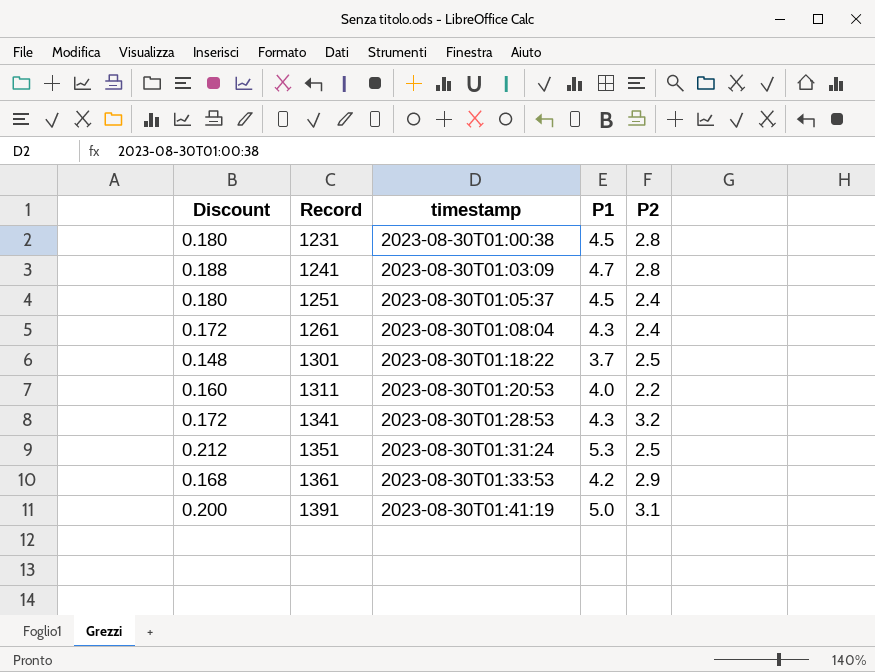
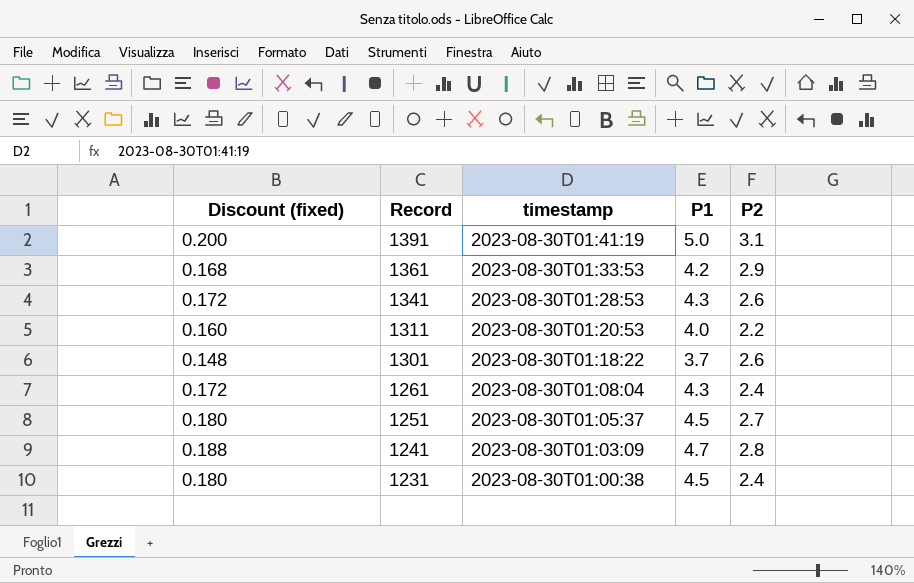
row order: Record ascending -> Record descending
column name: Discount -> Discount (fixed)
row 1351: 0.212 | 2023-08-30T01:31:24 | 5.3 | 2.5 -> none
1341 | P2: 3.2 -> 2.6
1301 | P2: 2.5 -> 2.6
1251 | P2: 2.4 -> 2.7
1231 | P2: 2.8 -> 2.4

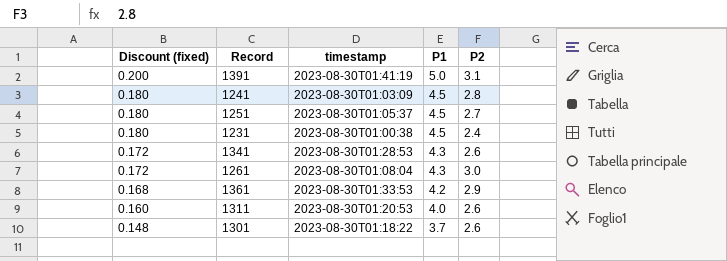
row order: Record descending -> Discount (fixed) descending
1241 | Discount (fixed): 0.188 -> 0.180
1241 | P1: 4.7 -> 4.5
1261 | P2: 2.4 -> 3.0
1311 | P2: 2.2 -> 2.6

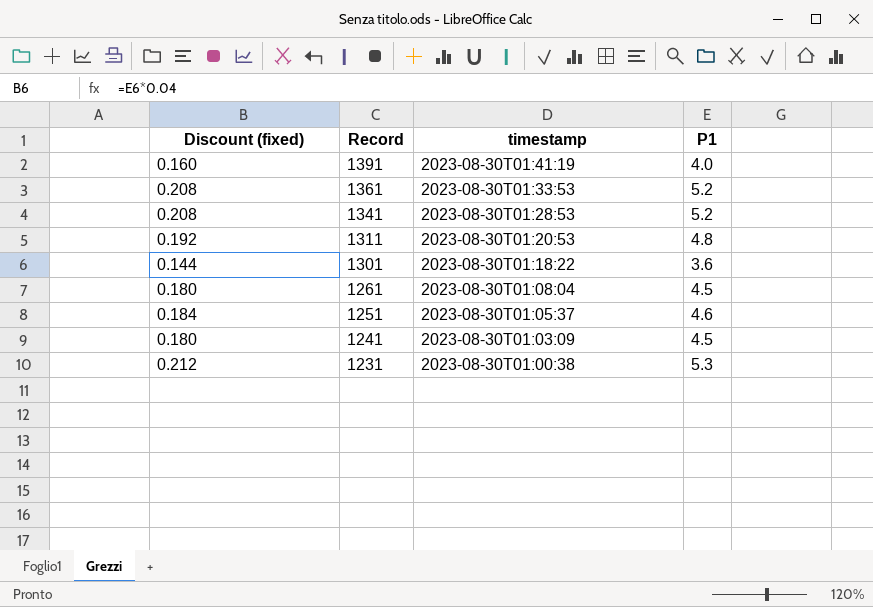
row order: Discount (fixed) descending -> Record descending
column P2 | position: 5 -> none
1391 | Discount (fixed): 0.200 -> 0.160
1391 | P1: 5.0 -> 4.0
1361 | Discount (fixed): 0.168 -> 0.208
1361 | P1: 4.2 -> 5.2
1341 | Discount (fixed): 0.172 -> 0.208
1341 | P1: 4.3 -> 5.2
1311 | Discount (fixed): 0.160 -> 0.192
1311 | P1: 4.0 -> 4.8
1301 | Discount (fixed): 0.148 -> 0.144
1301 | P1: 3.7 -> 3.6
1261 | Discount (fixed): 0.172 -> 0.180
1261 | P1: 4.3 -> 4.5
1251 | Discount (fixed): 0.180 -> 0.184
1251 | P1: 4.5 -> 4.6
1231 | Discount (fixed): 0.180 -> 0.212
1231 | P1: 4.5 -> 5.3

